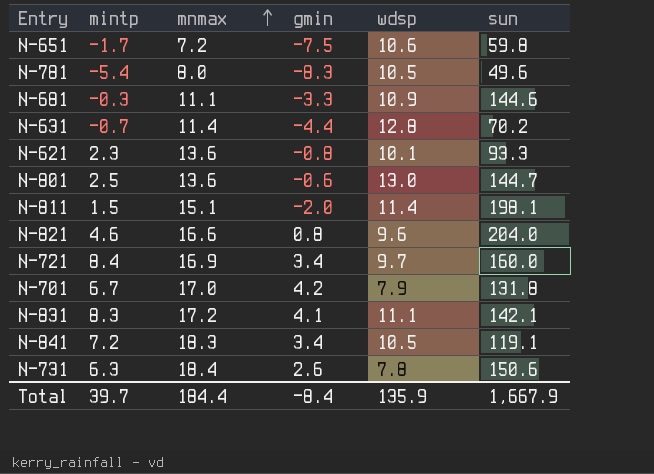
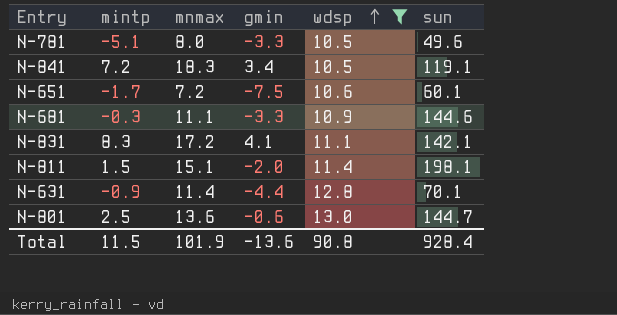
filter: none -> wdsp >= 10.5
row order: mnmax ascending -> wdsp ascending
N-781 | mintp: -5.4 -> -5.1
N-781 | gmin: -8.3 -> -3.3
N-651 | sun: 59.8 -> 60.1
N-631 | mintp: -0.7 -> -0.9
N-631 | sun: 70.2 -> 70.1
Total | mintp: 39.7 -> 11.5
Total | mnmax: 184.4 -> 101.9
Total | gmin: -8.4 -> -13.6
Total | wdsp: 135.9 -> 90.8
Total | sun: 1,667.9 -> 928.4

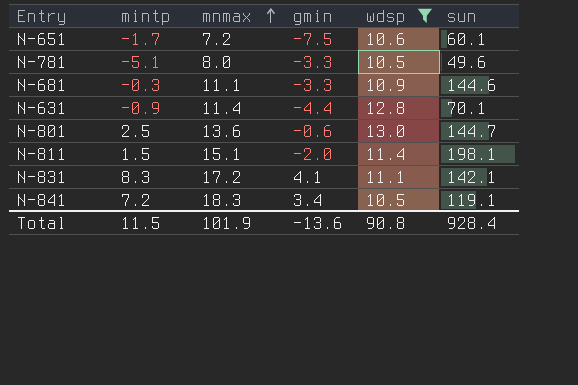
row order: wdsp ascending -> mnmax ascending

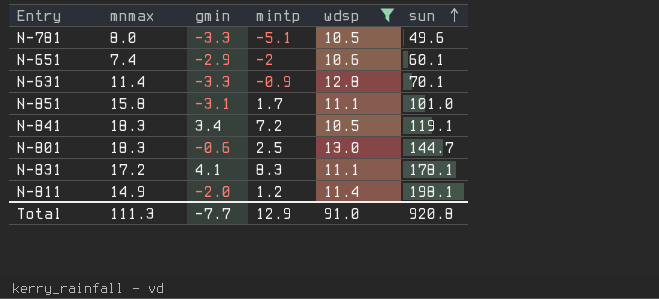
row order: mnmax ascending -> sun ascending
column mintp | position: 2 -> 4
row N-681: -0.3 | 11.1 | -3.3 | 10.9 | 144.6 -> none
N-651 | mnmax: 7.2 -> 7.4
N-651 | gmin: -7.5 -> -2.9
N-651 | mintp: -1.7 -> -2
N-631 | gmin: -4.4 -> -3.3
row N-851: none -> 15.8 | -3.1 | 1.7 | 11.1 | 101.0
N-801 | mnmax: 13.6 -> 18.3
N-831 | sun: 142.1 -> 178.1
N-811 | mnmax: 15.1 -> 14.9
N-811 | mintp: 1.5 -> 1.2
Total | mnmax: 101.9 -> 111.3
Total | gmin: -13.6 -> -7.7
Total | mintp: 11.5 -> 12.9
Total | wdsp: 90.8 -> 91.0
Total | sun: 928.4 -> 920.8

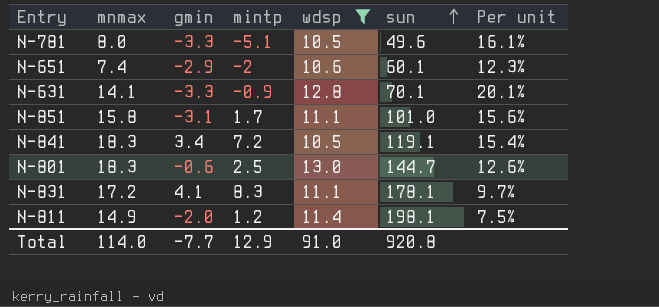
column Per unit | formula: none -> [mnmax] / [sun]
N-631 | mnmax: 11.4 -> 14.1
Total | mnmax: 111.3 -> 114.0

